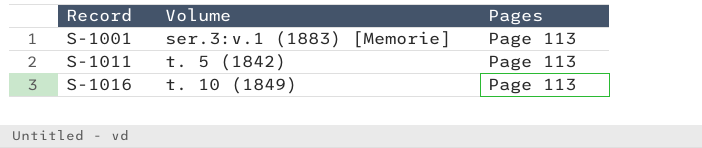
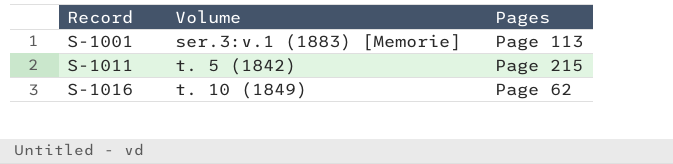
S-1011 | Pages: Page 113 -> Page 215
S-1016 | Pages: Page 113 -> Page 62

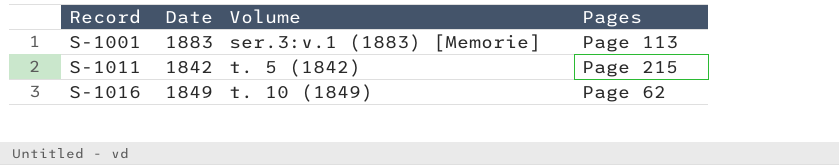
column Date | position: none -> 2

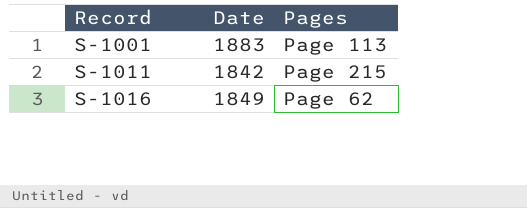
column Volume | position: 3 -> none

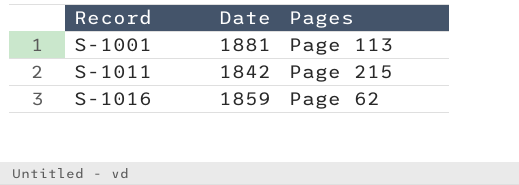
S-1001 | Date: 1883 -> 1881
S-1016 | Date: 1849 -> 1859

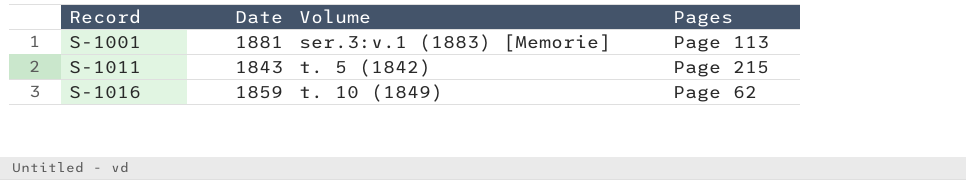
column Volume | position: none -> 3
S-1011 | Date: 1842 -> 1843

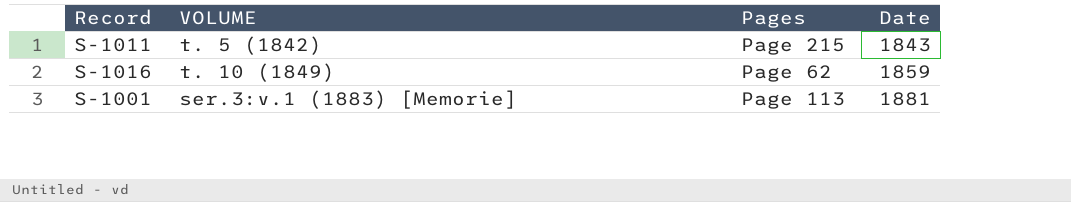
row order: Record ascending -> Date ascending
column name: Volume -> VOLUME
column Date | position: 2 -> 4

